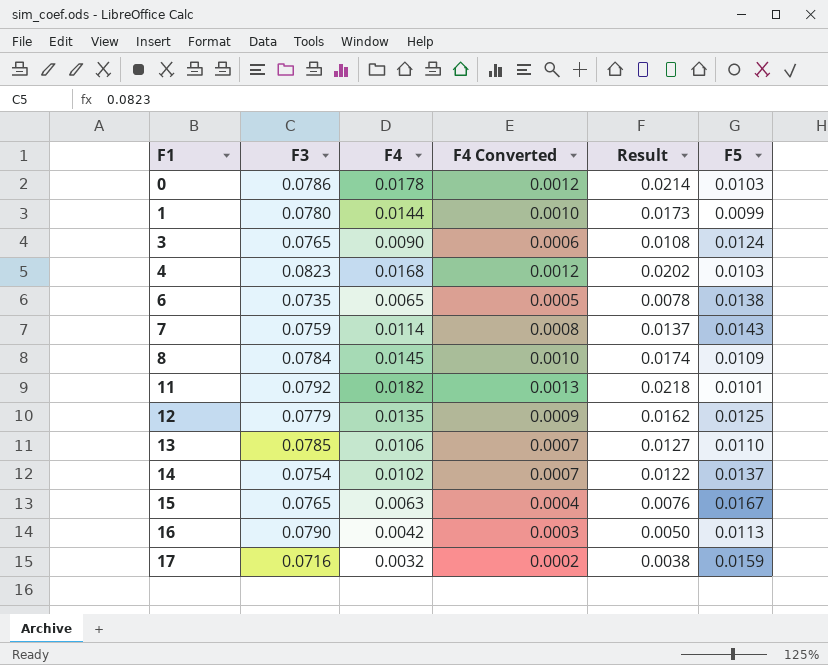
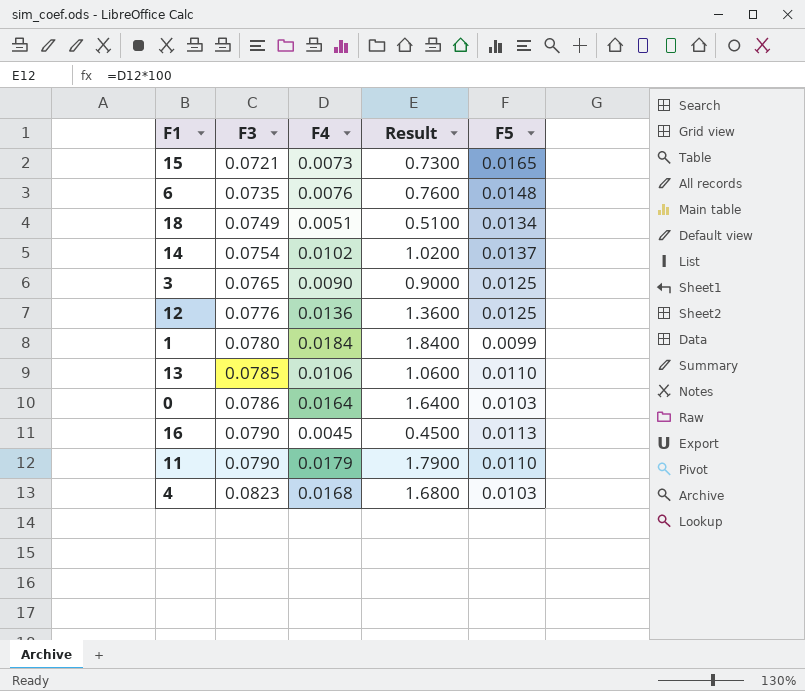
row order: F1 ascending -> F3 ascending
column F4 Converted | formula: [F4] * 0.07 -> none
column Result | formula: [F4] * 1.2 -> [F4] * 100
row 7: 0.0759 | 0.0114 | 0.0008 | 0.0137 | 0.0143 -> none
row 8: 0.0784 | 0.0145 | 0.0010 | 0.0174 | 0.0109 -> none
row 17: 0.0716 | 0.0032 | 0.0002 | 0.0038 | 0.0159 -> none
15 | F3: 0.0765 -> 0.0721
15 | F4: 0.0063 -> 0.0073
15 | F5: 0.0167 -> 0.0165
6 | F4: 0.0065 -> 0.0076
6 | F5: 0.0138 -> 0.0148
row 18: none -> 0.0749 | 0.0051 | 0.5100 | 0.0134
3 | F5: 0.0124 -> 0.0125
12 | F3: 0.0779 -> 0.0776
12 | F4: 0.0135 -> 0.0136
1 | F4: 0.0144 -> 0.0184
0 | F4: 0.0178 -> 0.0164
16 | F4: 0.0042 -> 0.0045
11 | F3: 0.0792 -> 0.0790
11 | F4: 0.0182 -> 0.0179
11 | F5: 0.0101 -> 0.0110

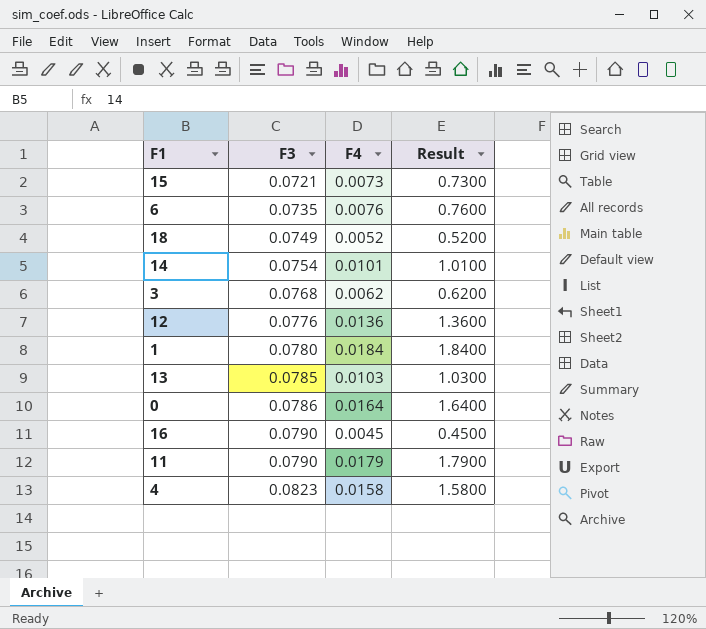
column F5 | position: 5 -> none
18 | F4: 0.0051 -> 0.0052
18 | Result: 0.5100 -> 0.5200
14 | F4: 0.0102 -> 0.0101
14 | Result: 1.0200 -> 1.0100
3 | F3: 0.0765 -> 0.0768
3 | F4: 0.0090 -> 0.0062
3 | Result: 0.9000 -> 0.6200
13 | F4: 0.0106 -> 0.0103
13 | Result: 1.0600 -> 1.0300
4 | F4: 0.0168 -> 0.0158
4 | Result: 1.6800 -> 1.5800

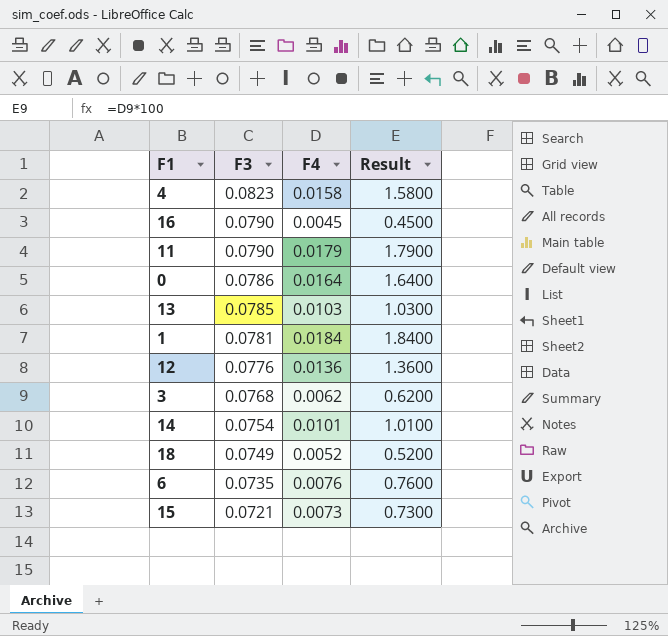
row order: F3 ascending -> F3 descending
1 | F3: 0.0780 -> 0.0781

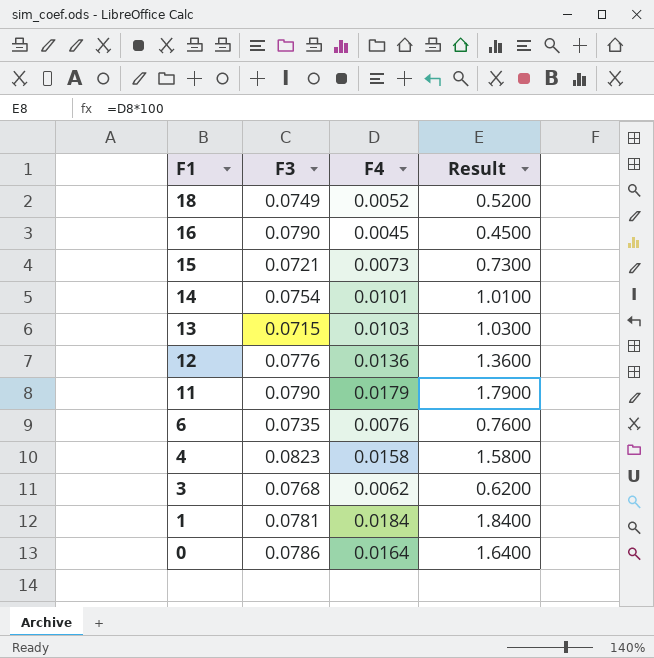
row order: F3 descending -> F1 descending
13 | F3: 0.0785 -> 0.0715

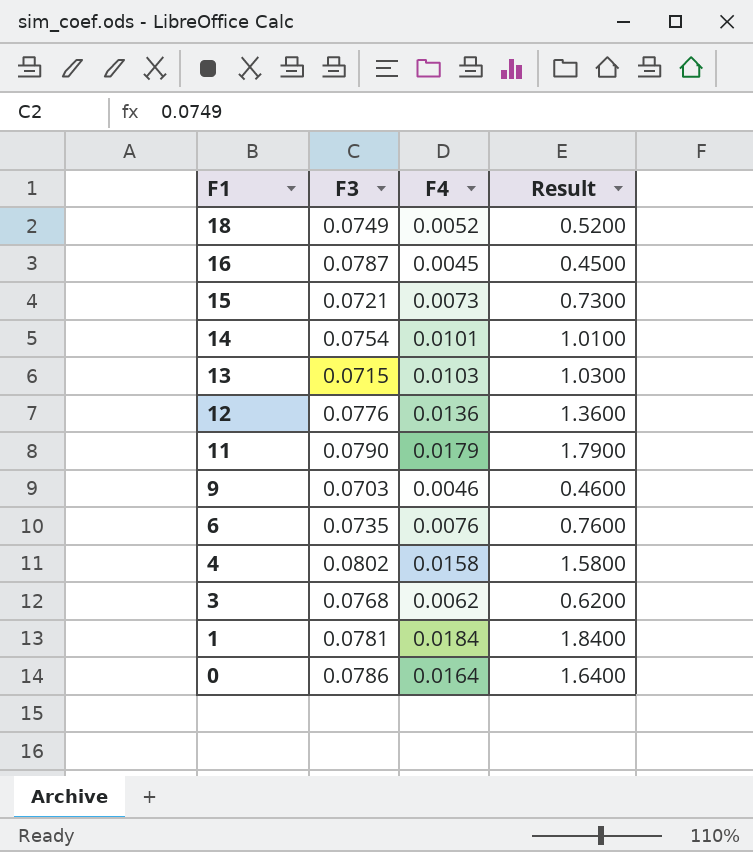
16 | F3: 0.0790 -> 0.0787
row 9: none -> 0.0703 | 0.0046 | 0.4600
4 | F3: 0.0823 -> 0.0802

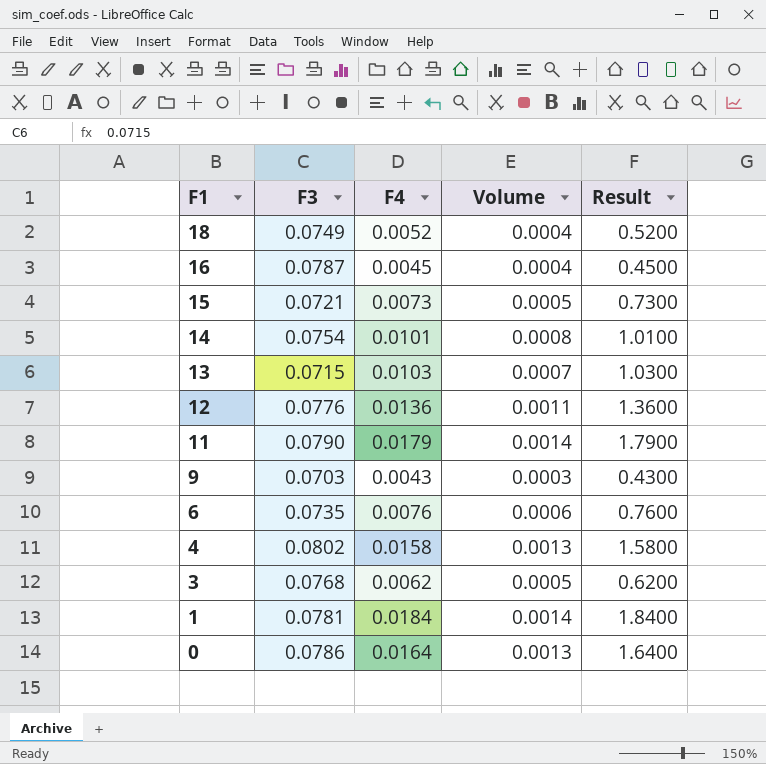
column Volume | formula: none -> [F3] * [F4]
9 | F4: 0.0046 -> 0.0043
9 | Result: 0.4600 -> 0.4300

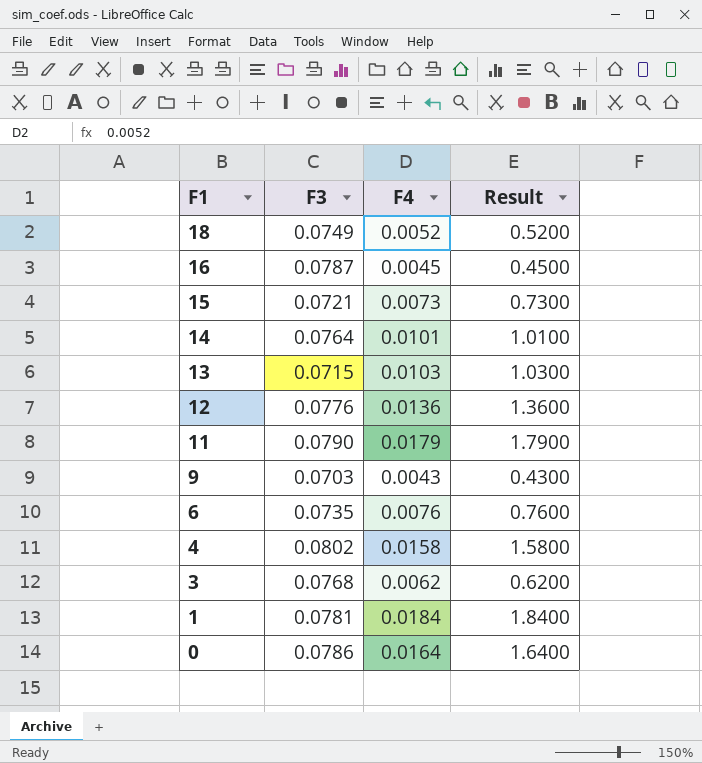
column Volume | formula: [F3] * [F4] -> none
14 | F3: 0.0754 -> 0.0764

